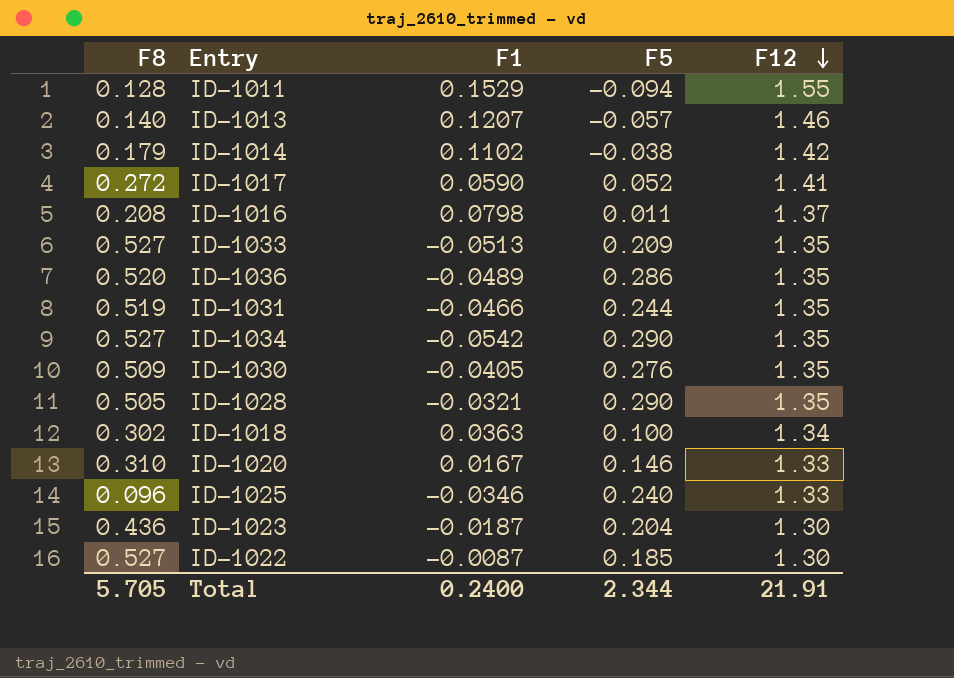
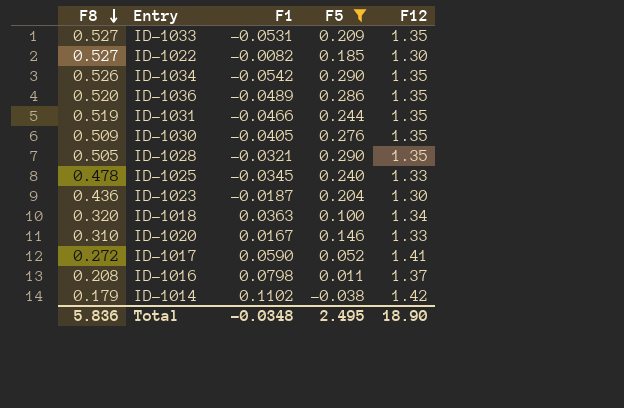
filter: none -> F5 >= -0.038
row order: F12 descending -> F8 descending
ID-1033 | F1: -0.0513 -> -0.0531
ID-1022 | F1: -0.0087 -> -0.0082
ID-1034 | F8: 0.527 -> 0.526
ID-1025 | F8: 0.096 -> 0.478
ID-1025 | F1: -0.0346 -> -0.0345
ID-1018 | F8: 0.302 -> 0.320
Total | F8: 5.705 -> 5.836
Total | F1: 0.2400 -> -0.0348
Total | F5: 2.344 -> 2.495
Total | F12: 21.91 -> 18.90

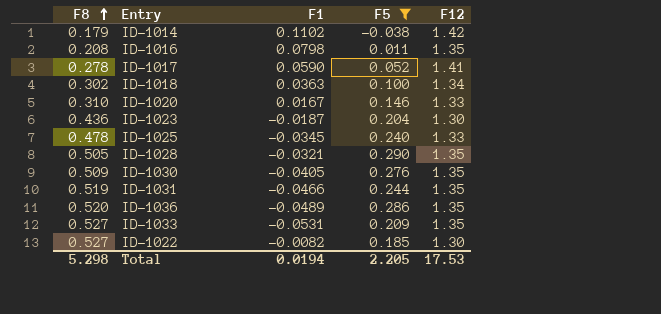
row order: F8 descending -> F8 ascending
row ID-1034: 0.526 | -0.0542 | 0.290 | 1.35 -> none
ID-1016 | F12: 1.37 -> 1.35
ID-1017 | F8: 0.272 -> 0.278
ID-1018 | F8: 0.320 -> 0.302
Total | F8: 5.836 -> 5.298
Total | F1: -0.0348 -> 0.0194
Total | F5: 2.495 -> 2.205
Total | F12: 18.90 -> 17.53

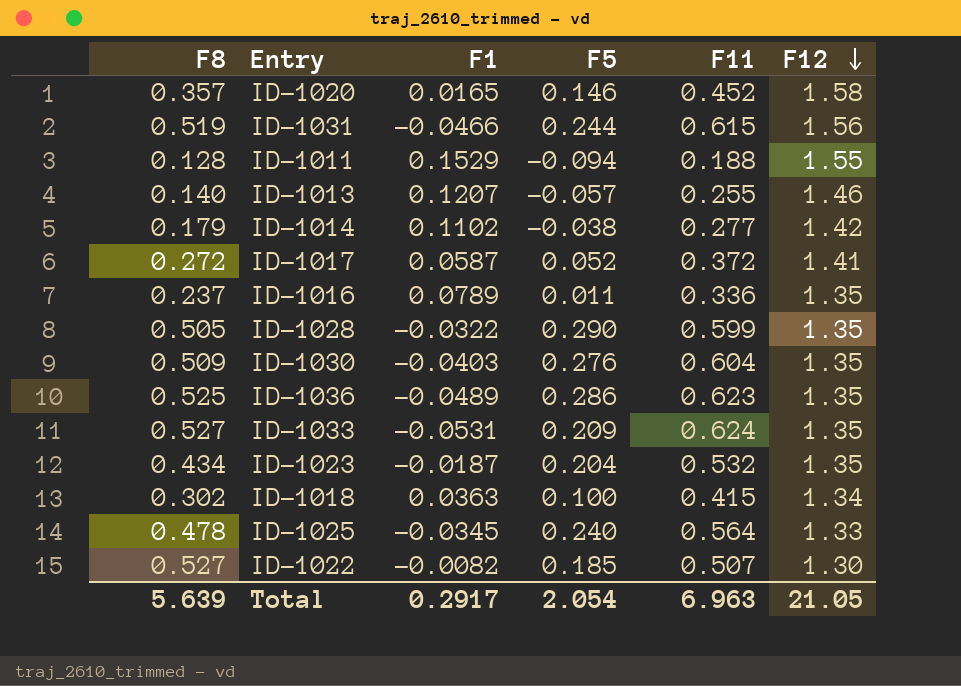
filter: F5 >= -0.038 -> none
row order: F8 ascending -> F12 descending
column F11 | position: none -> 5
ID-1020 | F8: 0.310 -> 0.357
ID-1020 | F1: 0.0167 -> 0.0165
ID-1020 | F12: 1.33 -> 1.58
ID-1031 | F12: 1.35 -> 1.56
ID-1017 | F8: 0.278 -> 0.272
ID-1017 | F1: 0.0590 -> 0.0587
ID-1016 | F8: 0.208 -> 0.237
ID-1016 | F1: 0.0798 -> 0.0789
ID-1028 | F1: -0.0321 -> -0.0322
ID-1030 | F1: -0.0405 -> -0.0403
ID-1036 | F8: 0.520 -> 0.525
ID-1023 | F8: 0.436 -> 0.434
ID-1023 | F12: 1.30 -> 1.35
Total | F8: 5.298 -> 5.639
Total | F1: 0.0194 -> 0.2917
Total | F5: 2.205 -> 2.054
Total | F12: 17.53 -> 21.05

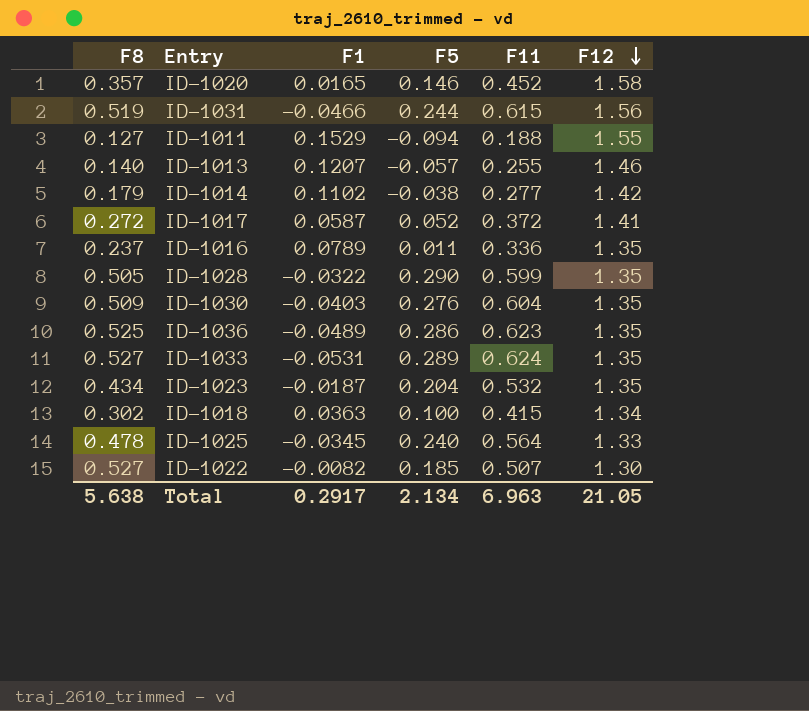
ID-1011 | F8: 0.128 -> 0.127
ID-1033 | F5: 0.209 -> 0.289
Total | F8: 5.639 -> 5.638
Total | F5: 2.054 -> 2.134

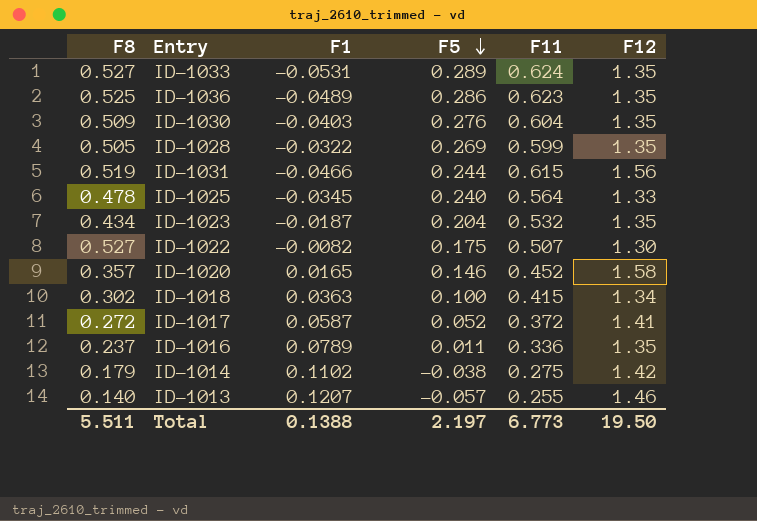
row order: F12 descending -> F5 descending
row ID-1011: 0.127 | 0.1529 | -0.094 | 0.188 | 1.55 -> none
ID-1028 | F5: 0.290 -> 0.269
ID-1022 | F5: 0.185 -> 0.175
ID-1014 | F11: 0.277 -> 0.275
Total | F8: 5.638 -> 5.511
Total | F1: 0.2917 -> 0.1388
Total | F5: 2.134 -> 2.197
Total | F11: 6.963 -> 6.773
Total | F12: 21.05 -> 19.50

